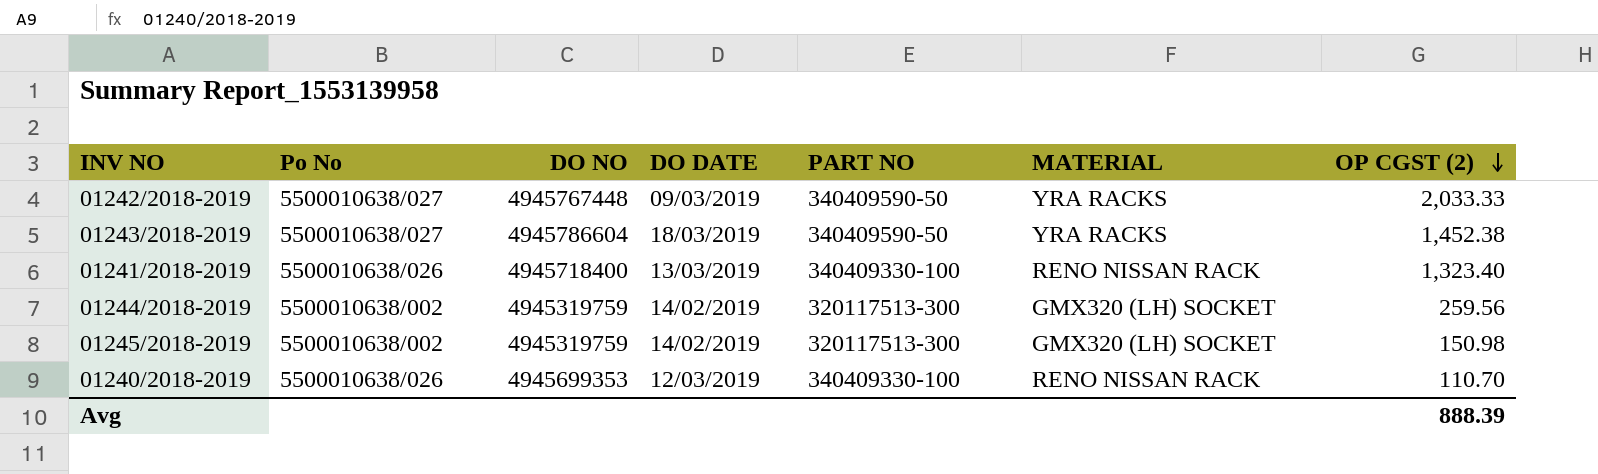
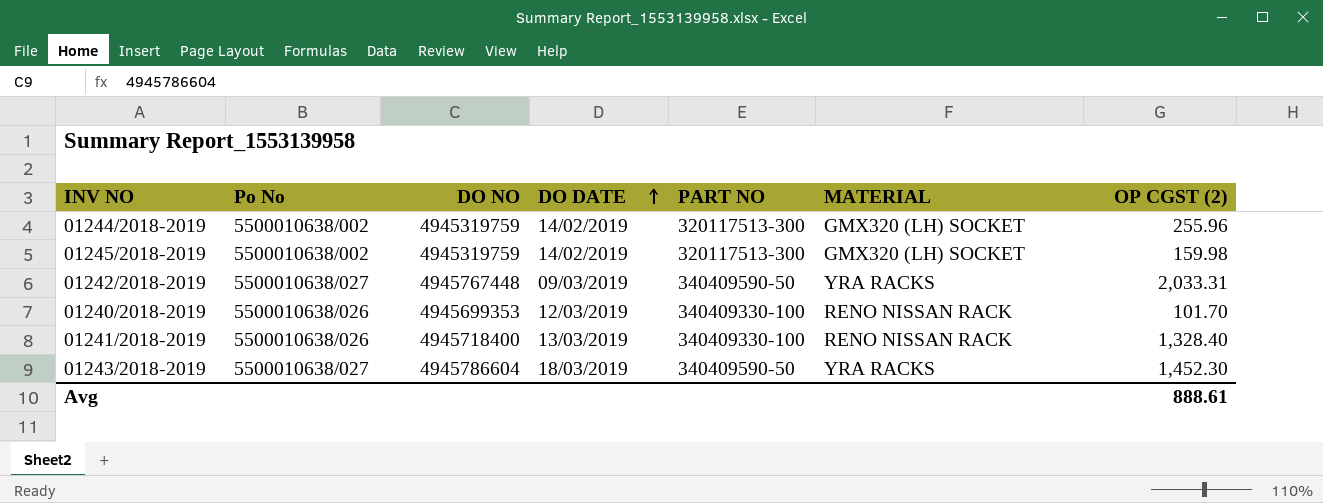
row order: OP CGST (2) descending -> DO DATE ascending
01244/2018-2019 | OP CGST (2): 259.56 -> 255.96
01245/2018-2019 | OP CGST (2): 150.98 -> 159.98
01242/2018-2019 | OP CGST (2): 2,033.33 -> 2,033.31
01240/2018-2019 | OP CGST (2): 110.70 -> 101.70
01241/2018-2019 | OP CGST (2): 1,323.40 -> 1,328.40
01243/2018-2019 | OP CGST (2): 1,452.38 -> 1,452.30
Avg | OP CGST (2): 888.39 -> 888.61

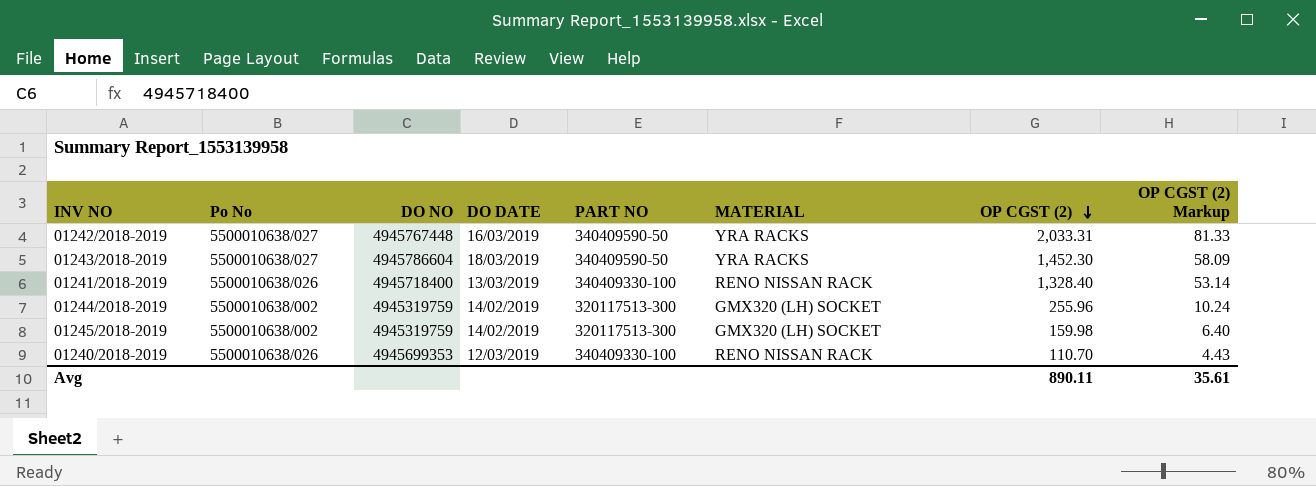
row order: DO DATE ascending -> OP CGST (2) descending
column OP CGST (2) Markup | formula: none -> [OP CGST (2)] * 0.04
01242/2018-2019 | DO DATE: 09/03/2019 -> 16/03/2019
01240/2018-2019 | OP CGST (2): 101.70 -> 110.70
Avg | OP CGST (2): 888.61 -> 890.11

